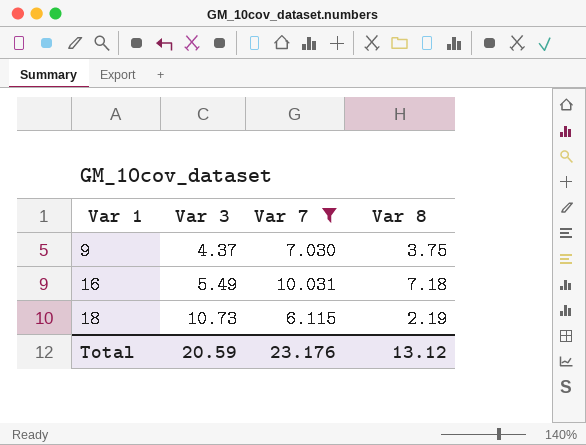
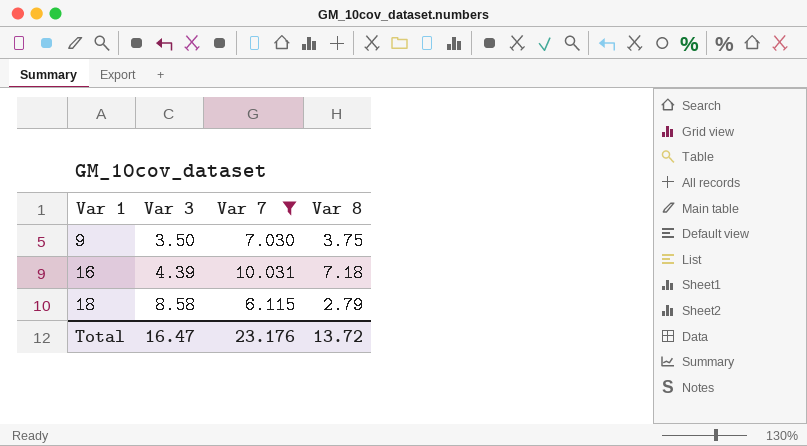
9 | Var 3: 4.37 -> 3.50
16 | Var 3: 5.49 -> 4.39
18 | Var 3: 10.73 -> 8.58
18 | Var 8: 2.19 -> 2.79
Total | Var 3: 20.59 -> 16.47
Total | Var 8: 13.12 -> 13.72

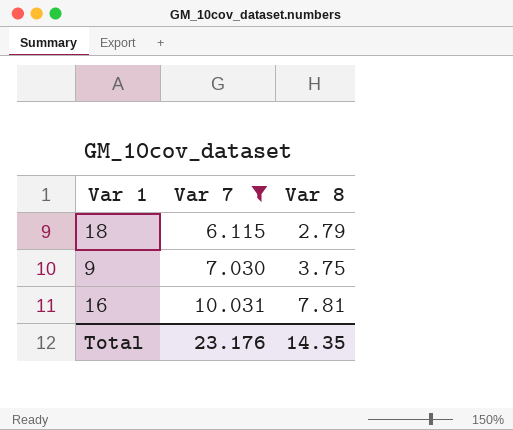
row order: Var 1 ascending -> Var 7 ascending
column Var 3 | position: 2 -> none
16 | Var 8: 7.18 -> 7.81
Total | Var 8: 13.72 -> 14.35

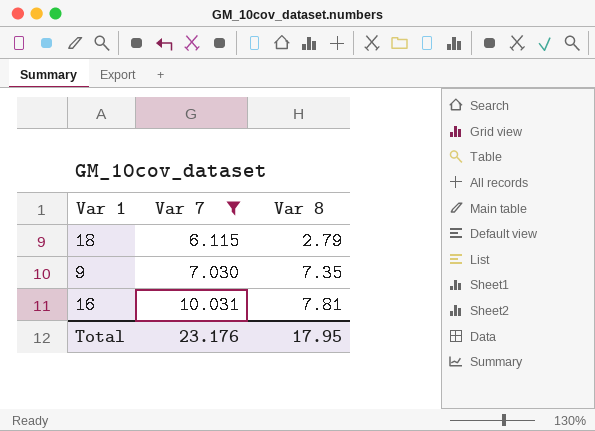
9 | Var 8: 3.75 -> 7.35
Total | Var 8: 14.35 -> 17.95

